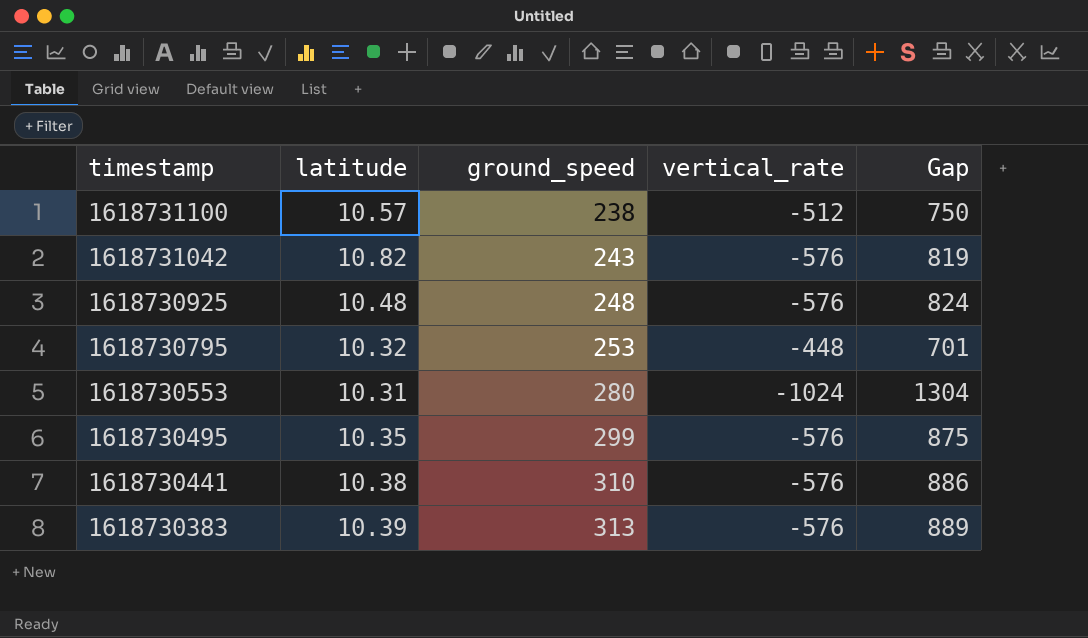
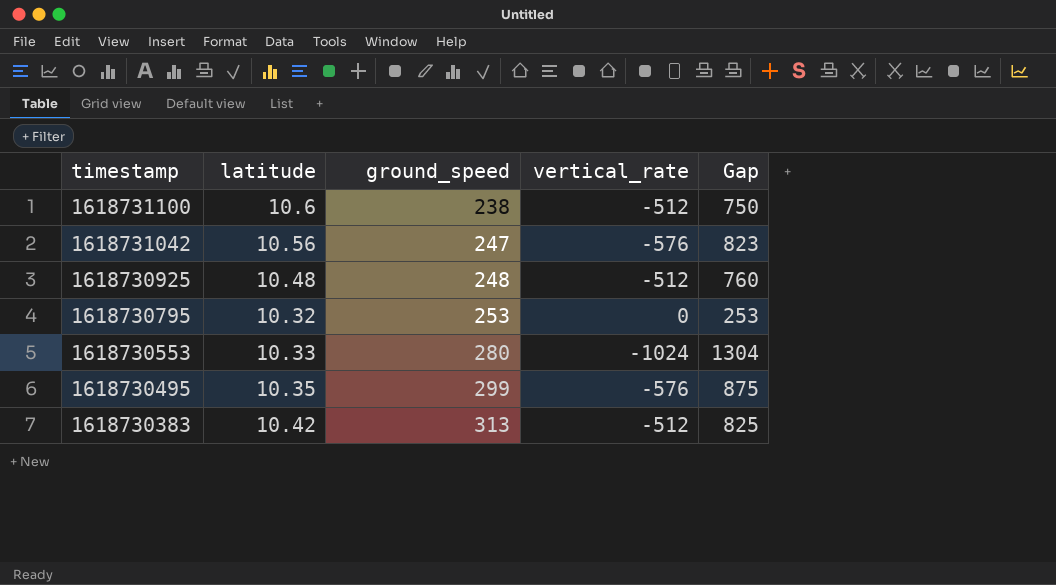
row 1618730441: 10.38 | 310 | -576 | 886 -> none
1618731100 | latitude: 10.57 -> 10.6
1618731042 | latitude: 10.82 -> 10.56
1618731042 | ground_speed: 243 -> 247
1618731042 | Gap: 819 -> 823
1618730925 | vertical_rate: -576 -> -512
1618730925 | Gap: 824 -> 760
1618730795 | vertical_rate: -448 -> 0
1618730795 | Gap: 701 -> 253
1618730553 | latitude: 10.31 -> 10.33
1618730383 | latitude: 10.39 -> 10.42
1618730383 | vertical_rate: -576 -> -512
1618730383 | Gap: 889 -> 825

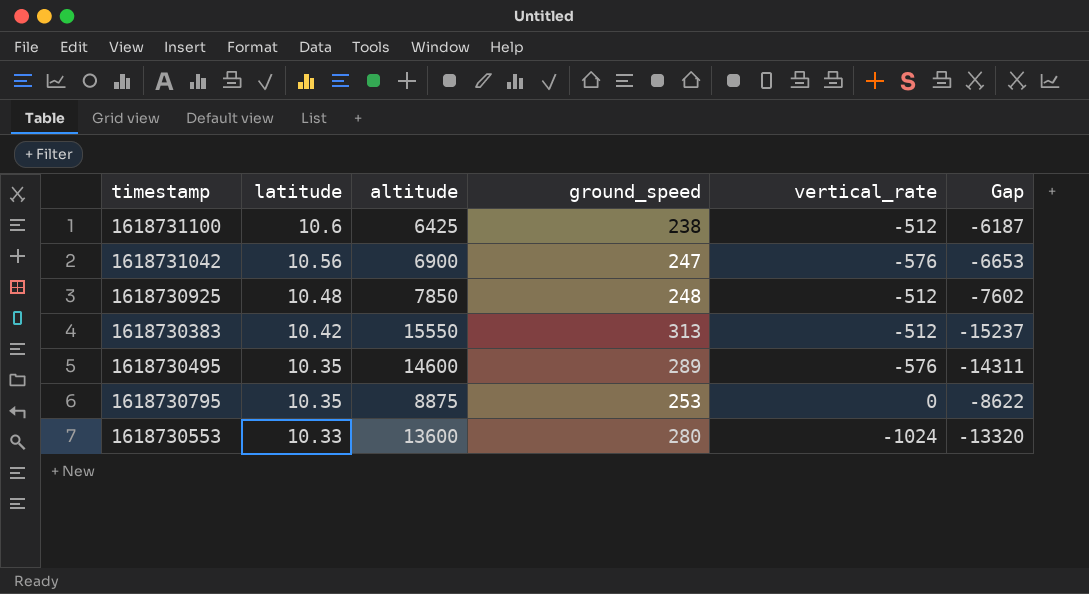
row order: timestamp descending -> latitude descending
column altitude | position: none -> 3
column Gap | formula: [ground_speed] - [vertical_rate] -> [ground_speed] - [altitude]
1618730495 | ground_speed: 299 -> 289
1618730795 | latitude: 10.32 -> 10.35

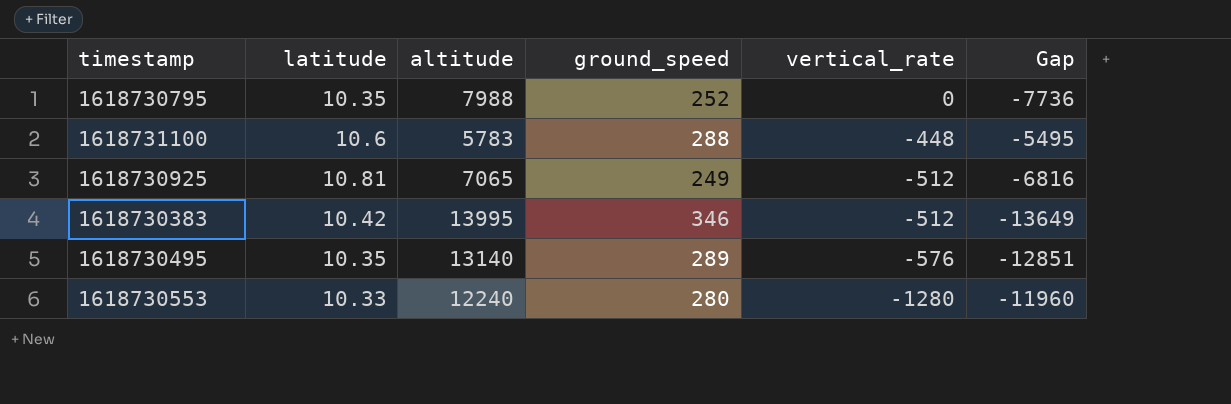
row order: latitude descending -> vertical_rate descending
row 1618731042: 10.56 | 6900 | 247 | -576 | -6653 -> none
1618730795 | altitude: 8875 -> 7988
1618730795 | ground_speed: 253 -> 252
1618730795 | Gap: -8622 -> -7736
1618731100 | altitude: 6425 -> 5783
1618731100 | ground_speed: 238 -> 288
1618731100 | vertical_rate: -512 -> -448
1618731100 | Gap: -6187 -> -5495
1618730925 | latitude: 10.48 -> 10.81
1618730925 | altitude: 7850 -> 7065
1618730925 | ground_speed: 248 -> 249
1618730925 | Gap: -7602 -> -6816
1618730383 | altitude: 15550 -> 13995
1618730383 | ground_speed: 313 -> 346
1618730383 | Gap: -15237 -> -13649
1618730495 | altitude: 14600 -> 13140
1618730495 | Gap: -14311 -> -12851
1618730553 | altitude: 13600 -> 12240
1618730553 | vertical_rate: -1024 -> -1280
1618730553 | Gap: -13320 -> -11960

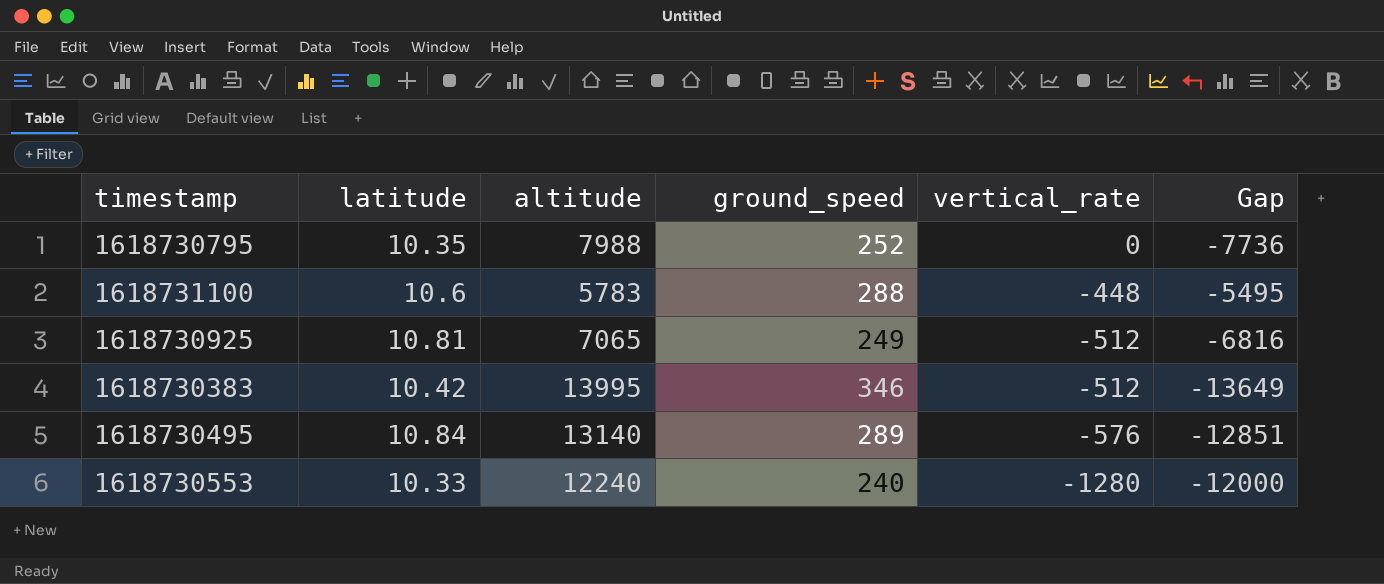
1618730495 | latitude: 10.35 -> 10.84
1618730553 | ground_speed: 280 -> 240
1618730553 | Gap: -11960 -> -12000

